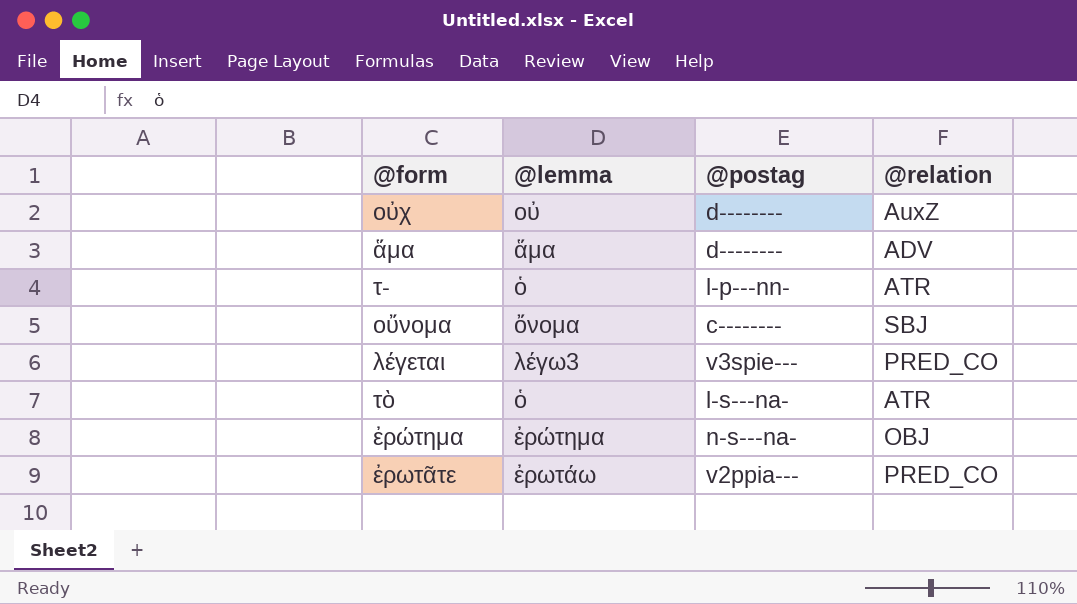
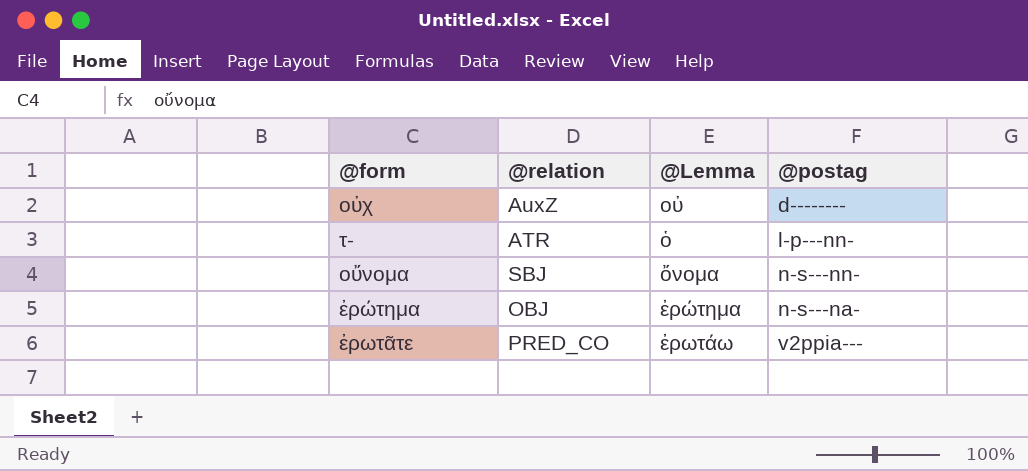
column @relation | position: 4 -> 2
column name: @lemma -> @Lemma
row ἅμα: ἅμα | d-------- | ADV -> none
row λέγεται: λέγω3 | v3spie--- | PRED_CO -> none
row τὸ: ὁ | l-s---na- | ATR -> none
οὔνομα | @postag: c-------- -> n-s---nn-

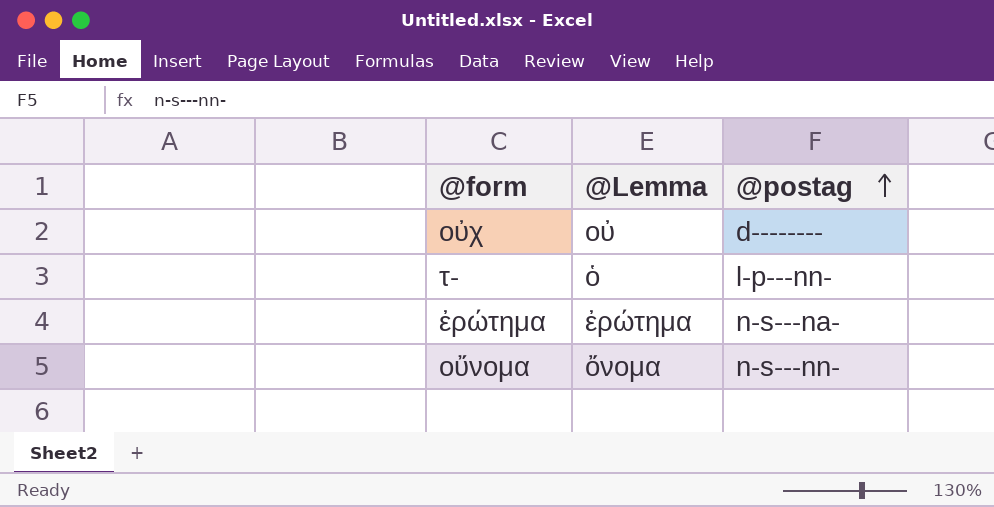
row order: none -> @postag ascending
column @relation | position: 2 -> none
row ἐρωτᾶτε: PRED_CO | ἐρωτάω | v2ppia--- -> none

